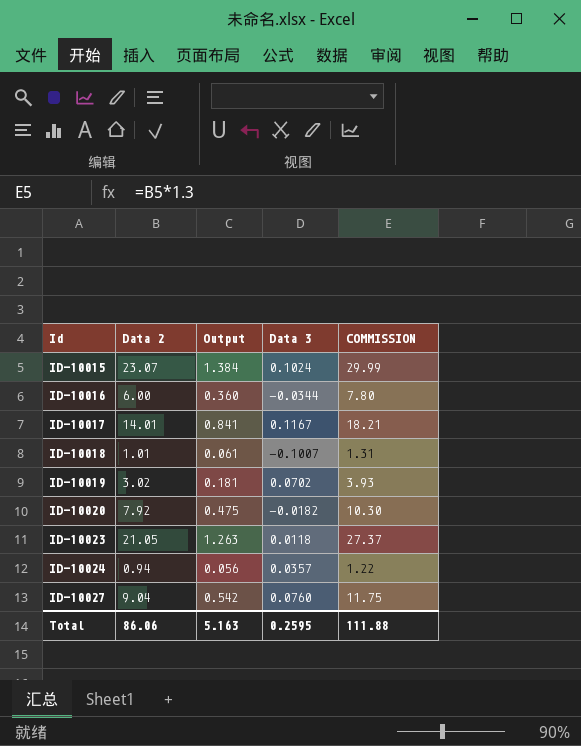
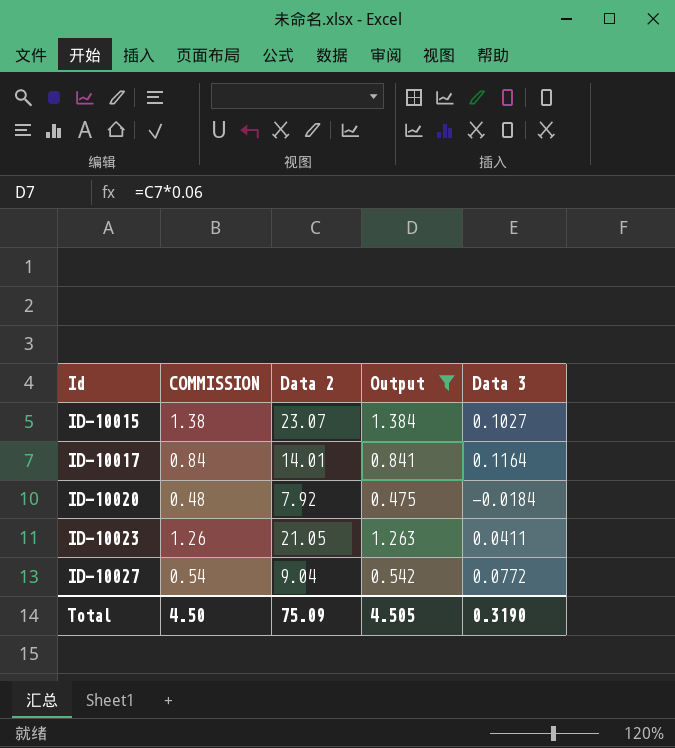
filter: none -> Output >= 0.475
column COMMISSION | formula: [Data 2] * 1.3 -> [Data 2] * 0.06
column COMMISSION | position: 5 -> 2
ID-10015 | Data 3: 0.1024 -> 0.1027
ID-10017 | Data 3: 0.1167 -> 0.1164
ID-10020 | Data 3: -0.0182 -> -0.0184
ID-10023 | Data 3: 0.0118 -> 0.0411
ID-10027 | Data 3: 0.0760 -> 0.0772
Total | COMMISSION: 111.88 -> 4.50
Total | Data 2: 86.06 -> 75.09
Total | Output: 5.163 -> 4.505
Total | Data 3: 0.2595 -> 0.3190

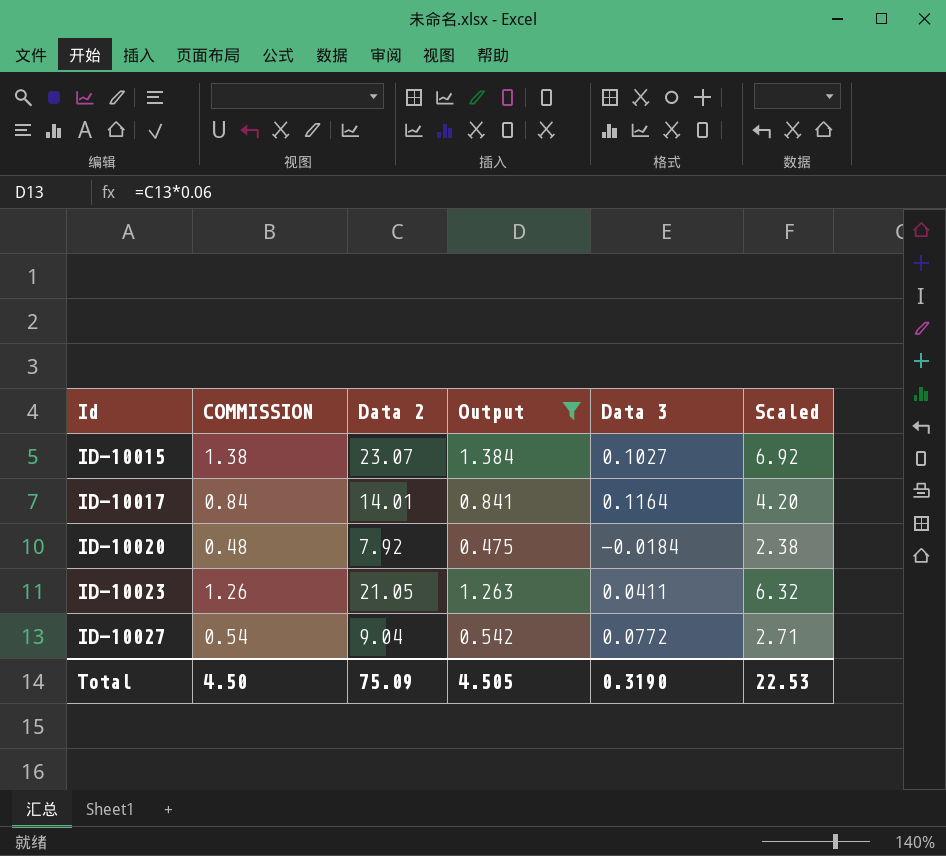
column Scaled | formula: none -> [Data 2] * 0.3

